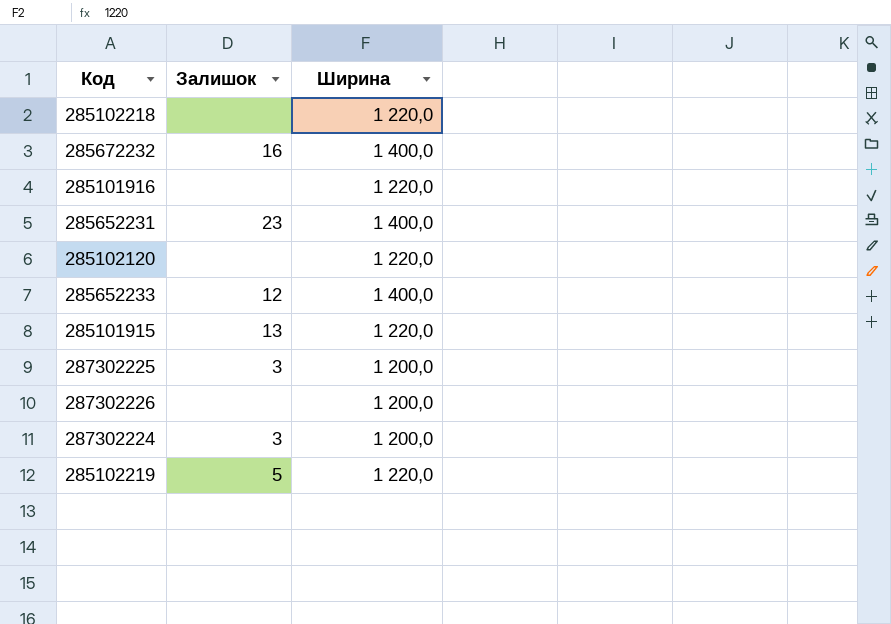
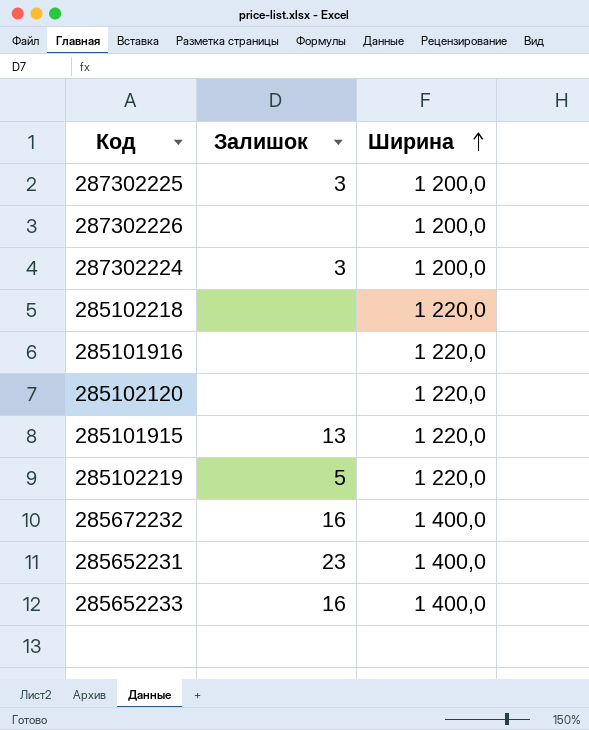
row order: none -> Ширина ascending
285652233 | Залишок: 12 -> 16

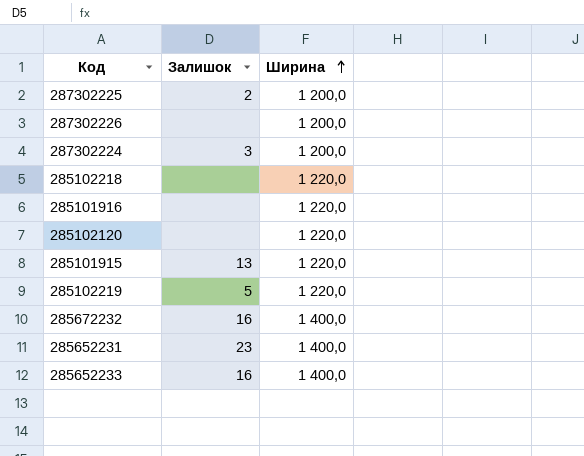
287302225 | Залишок: 3 -> 2

